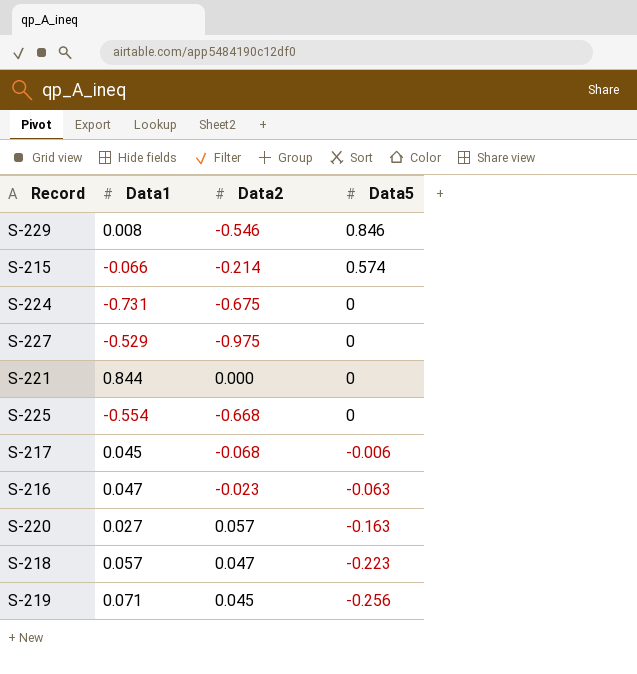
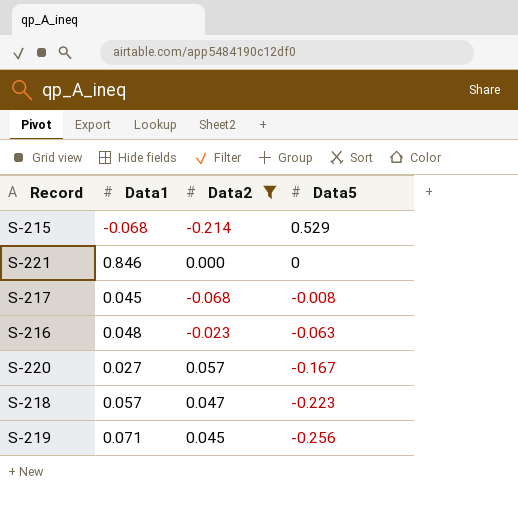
filter: none -> Data2 >= -0.214
S-215 | Data1: -0.066 -> -0.068
S-215 | Data5: 0.574 -> 0.529
S-221 | Data1: 0.844 -> 0.846
S-217 | Data5: -0.006 -> -0.008
S-216 | Data1: 0.047 -> 0.048
S-220 | Data5: -0.163 -> -0.167

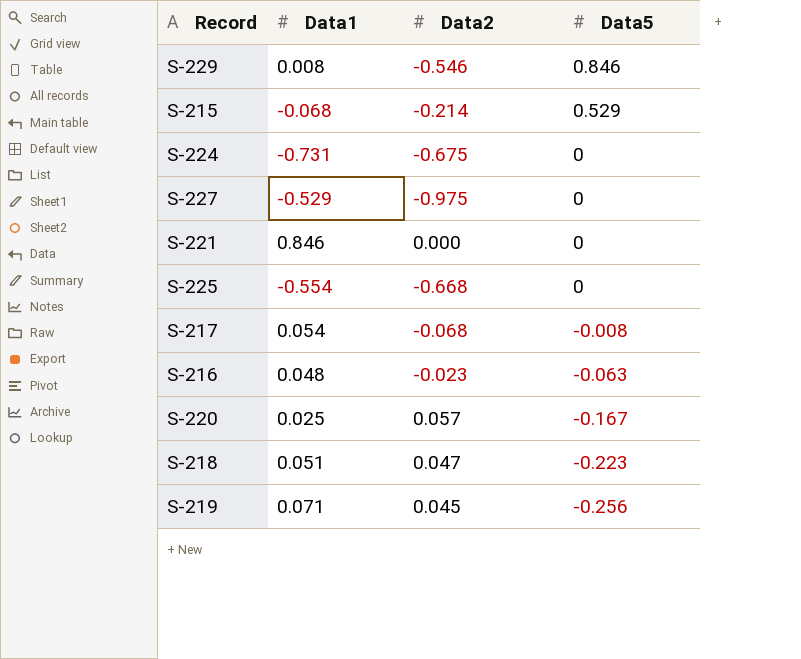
filter: Data2 >= -0.214 -> none
S-217 | Data1: 0.045 -> 0.054
S-220 | Data1: 0.027 -> 0.025
S-218 | Data1: 0.057 -> 0.051

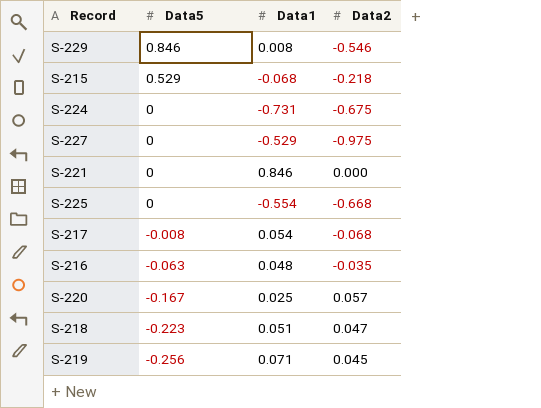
column Data5 | position: 4 -> 2
S-215 | Data2: -0.214 -> -0.218
S-216 | Data2: -0.023 -> -0.035

